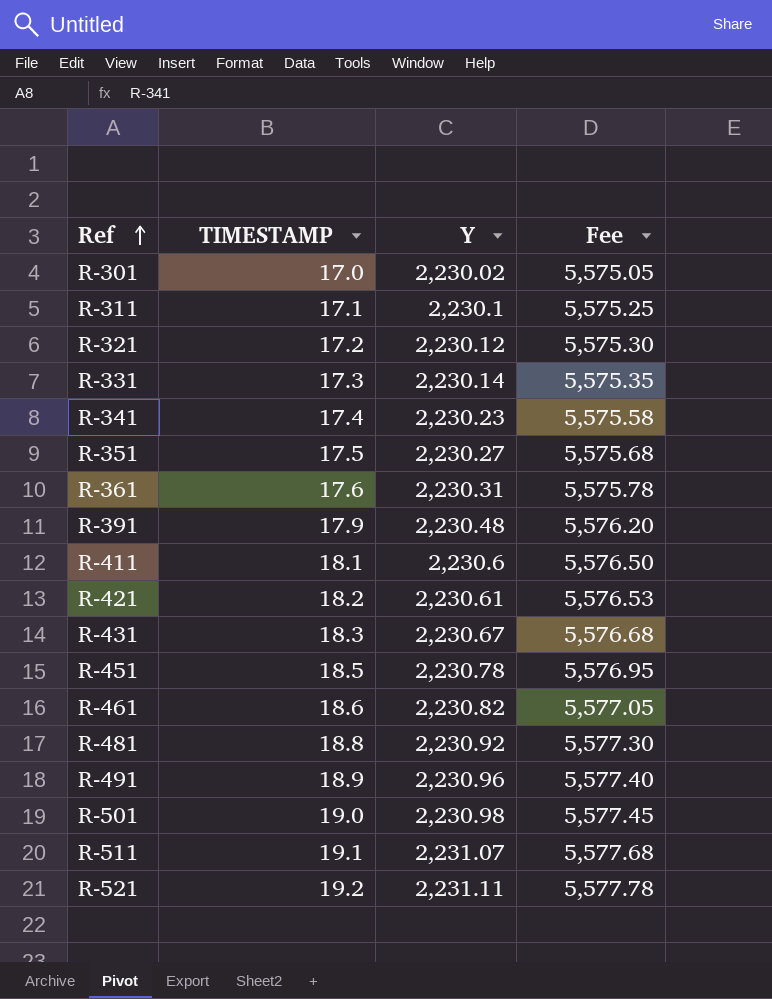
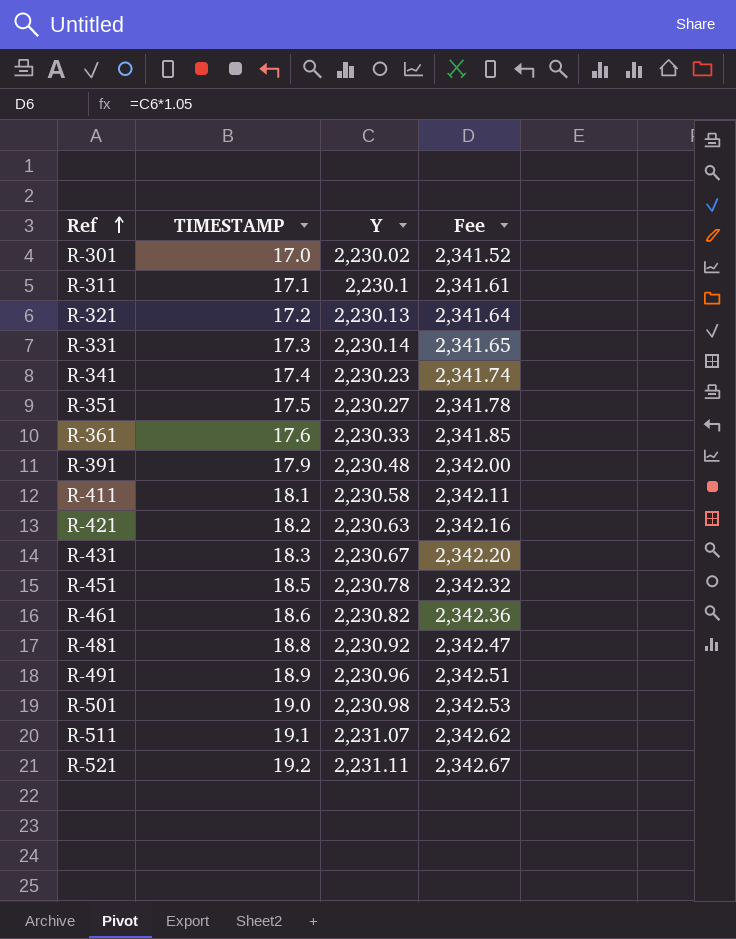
column Fee | formula: [Y] * 2.5 -> [Y] * 1.05
R-321 | Y: 2,230.12 -> 2,230.13
R-361 | Y: 2,230.31 -> 2,230.33
R-411 | Y: 2,230.6 -> 2,230.58
R-421 | Y: 2,230.61 -> 2,230.63

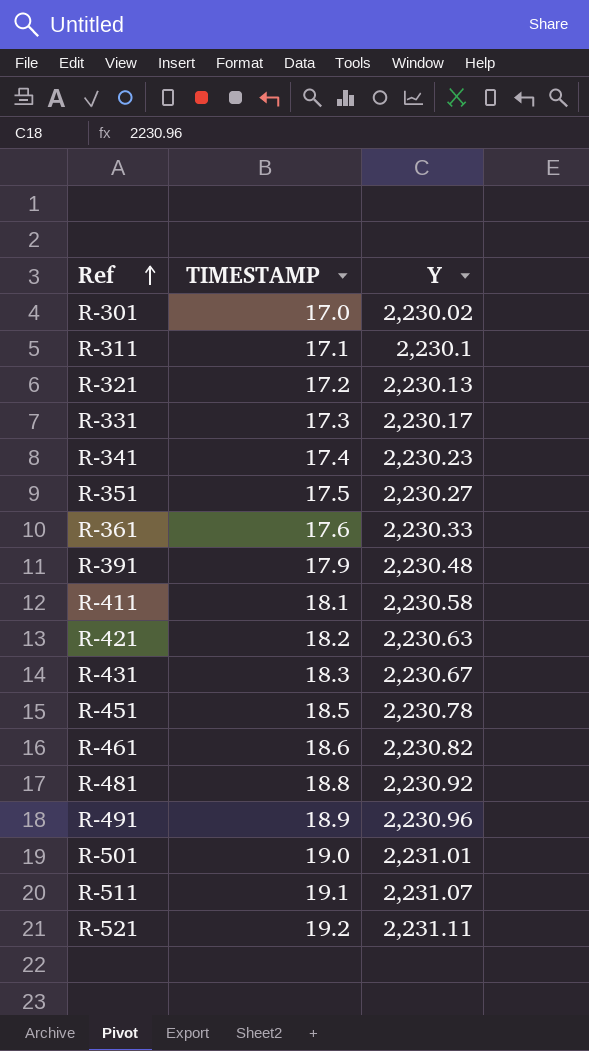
column Fee | formula: [Y] * 1.05 -> none
R-331 | Y: 2,230.14 -> 2,230.17
R-501 | Y: 2,230.98 -> 2,231.01

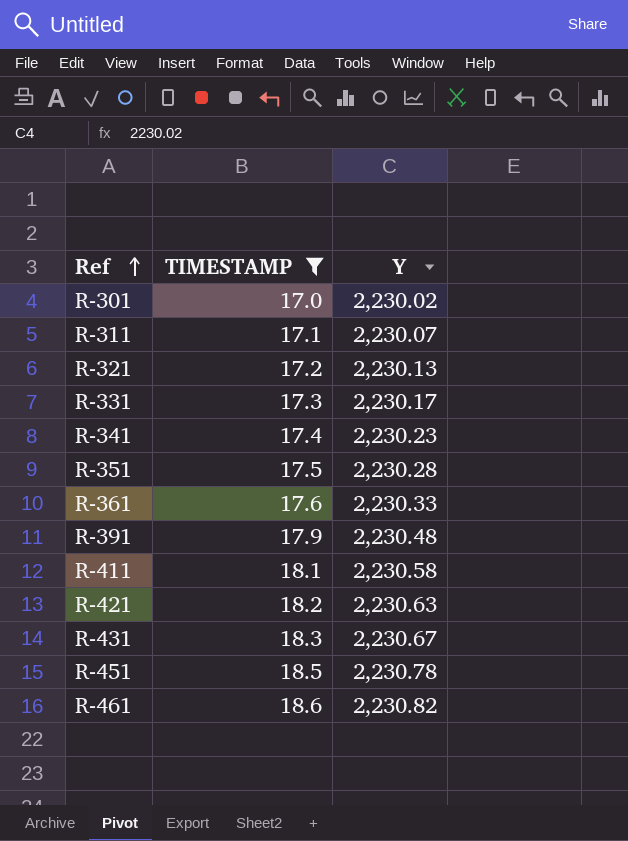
filter: none -> TIMESTAMP <= 18.6
R-311 | Y: 2,230.1 -> 2,230.07
R-351 | Y: 2,230.27 -> 2,230.28

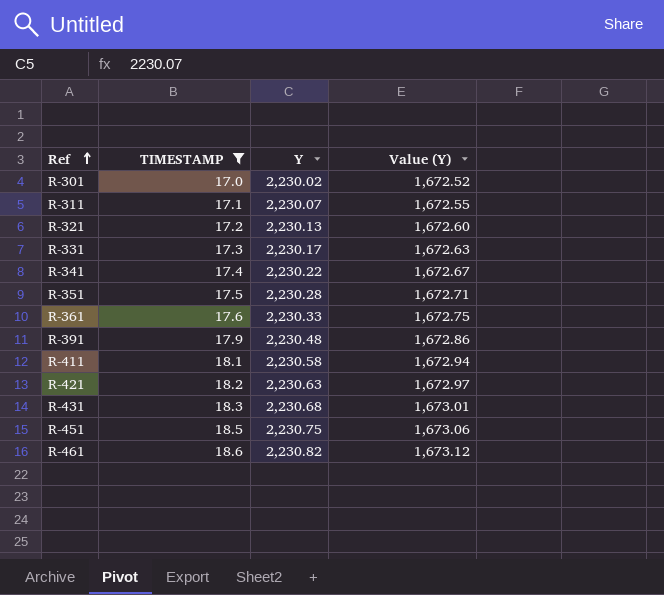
column Value (Y) | formula: none -> [Y] * 0.75
R-341 | Y: 2,230.23 -> 2,230.22
R-431 | Y: 2,230.67 -> 2,230.68
R-451 | Y: 2,230.78 -> 2,230.75

